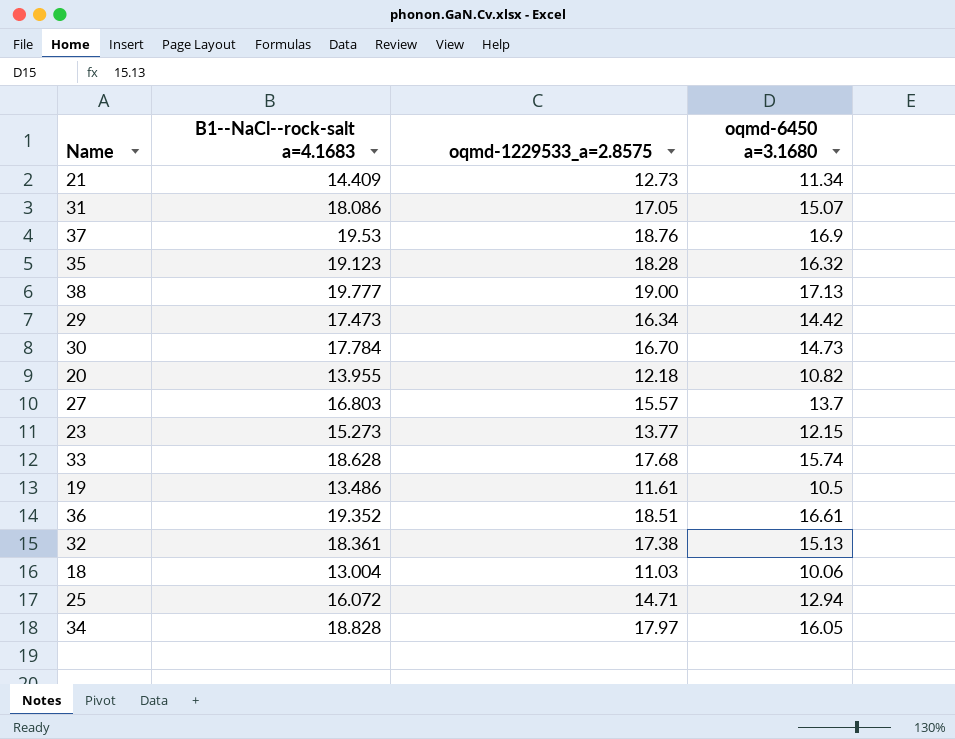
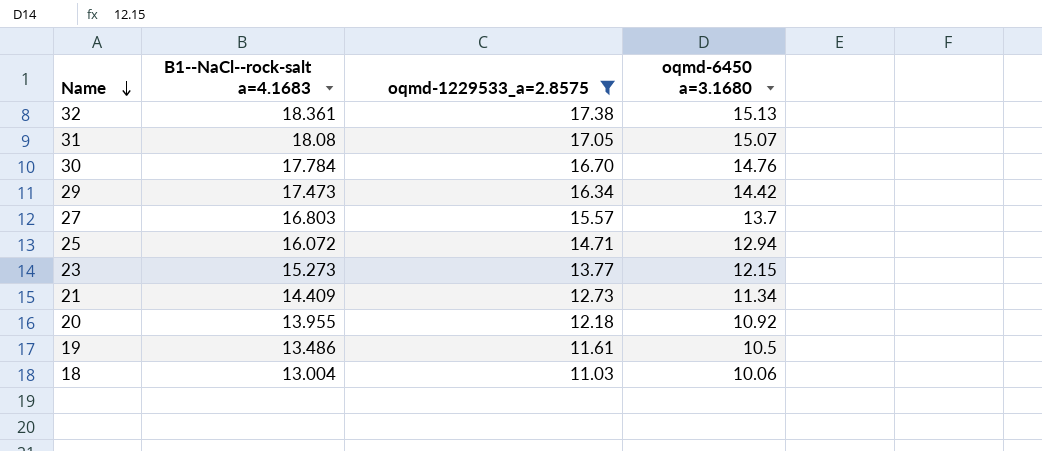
filter: none -> oqmd-1229533_a=2.8575 <= 17.38
row order: none -> Name descending
31 | B1--NaCl--rock-salt a=4.1683: 18.086 -> 18.08
30 | oqmd-6450 a=3.1680: 14.73 -> 14.76
20 | oqmd-6450 a=3.1680: 10.82 -> 10.92

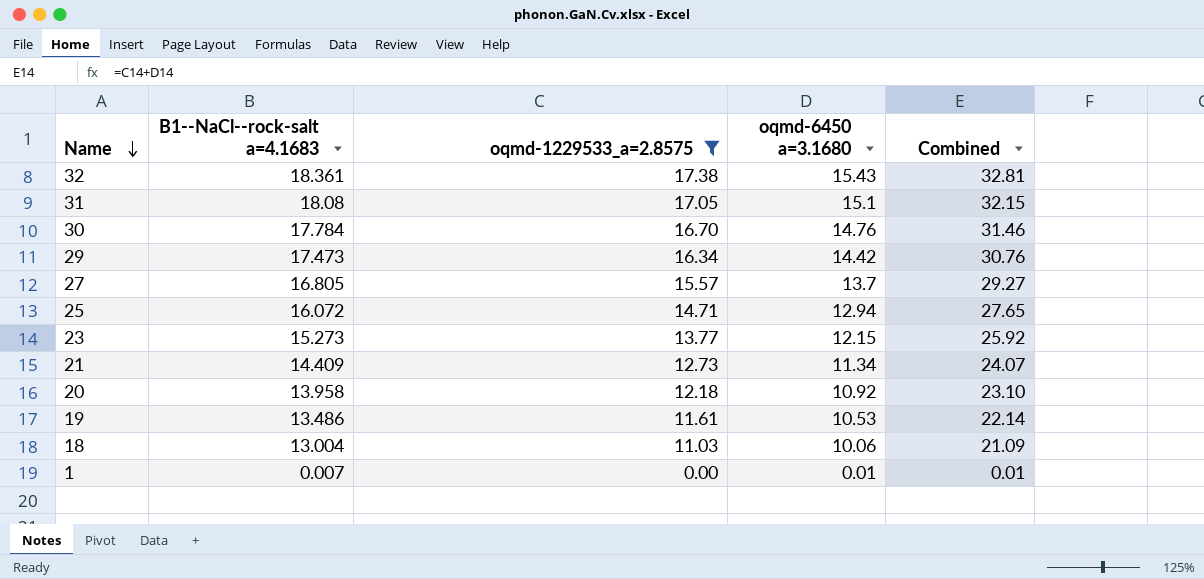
column Combined | formula: none -> [oqmd-1229533_a=2.8575] + [oqmd-6450 a=3.1680]
32 | oqmd-6450 a=3.1680: 15.13 -> 15.43
31 | oqmd-6450 a=3.1680: 15.07 -> 15.1
27 | B1--NaCl--rock-salt a=4.1683: 16.803 -> 16.805
20 | B1--NaCl--rock-salt a=4.1683: 13.955 -> 13.958
19 | oqmd-6450 a=3.1680: 10.5 -> 10.53
row 1: none -> 0.007 | 0.00 | 0.01 | 0.01

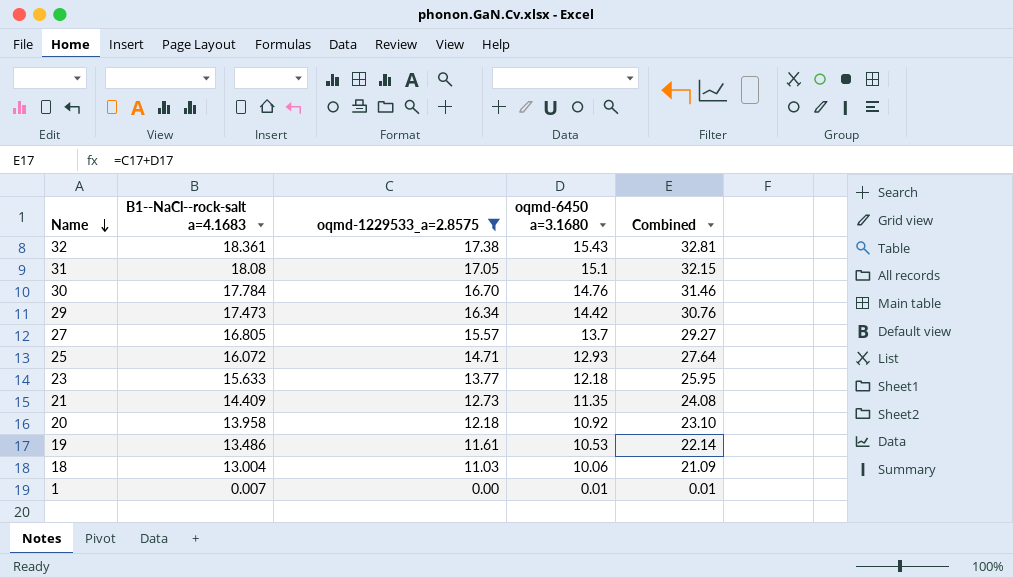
25 | oqmd-6450 a=3.1680: 12.94 -> 12.93
25 | Combined: 27.65 -> 27.64
23 | B1--NaCl--rock-salt a=4.1683: 15.273 -> 15.633
23 | oqmd-6450 a=3.1680: 12.15 -> 12.18
23 | Combined: 25.92 -> 25.95
21 | oqmd-6450 a=3.1680: 11.34 -> 11.35
21 | Combined: 24.07 -> 24.08

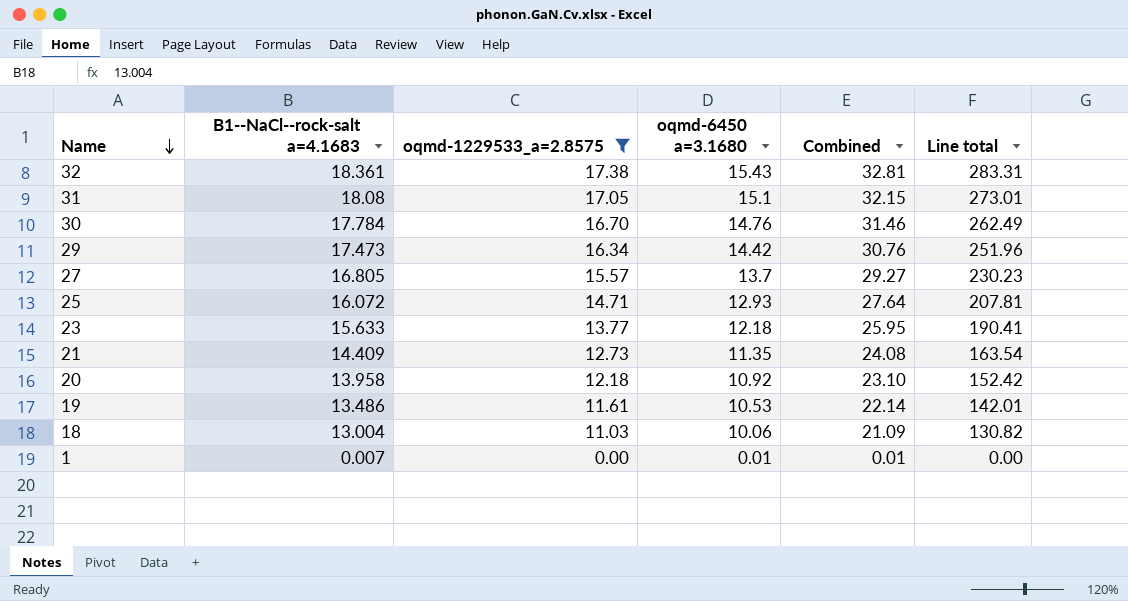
column Line total | formula: none -> [B1--NaCl--rock-salt a=4.1683] * [oqmd-6450 a=3.1680]

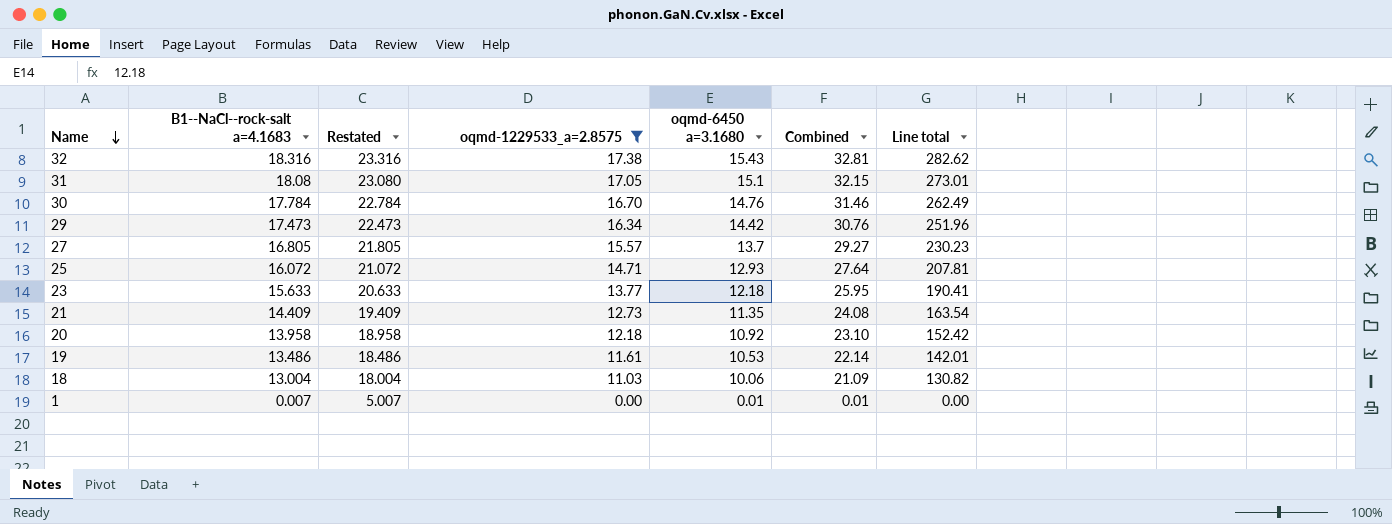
column Restated | formula: none -> [B1--NaCl--rock-salt a=4.1683] + 5
32 | B1--NaCl--rock-salt a=4.1683: 18.361 -> 18.316
32 | Line total: 283.31 -> 282.62

